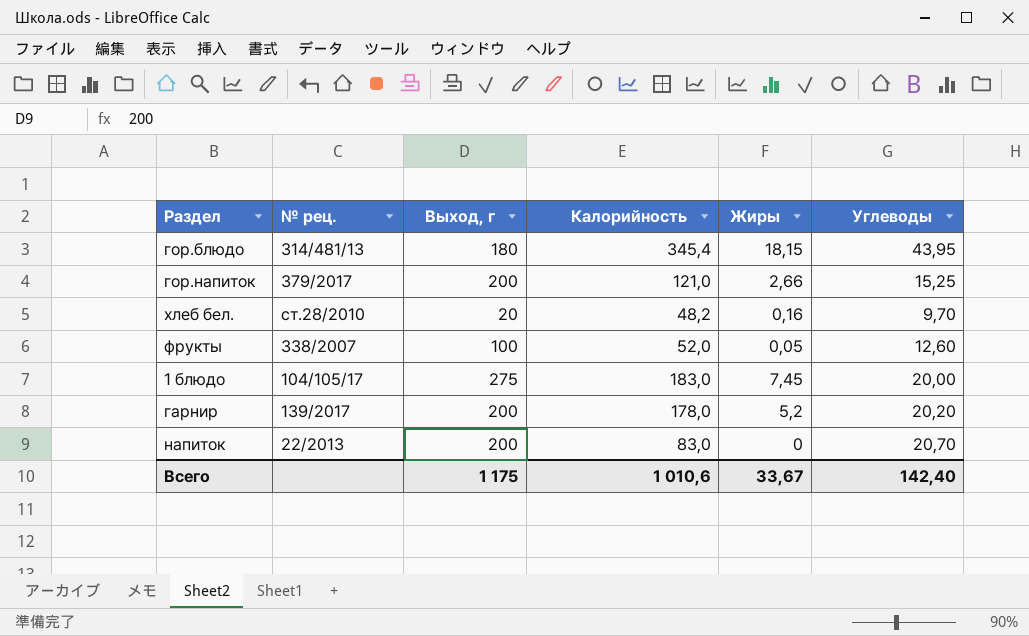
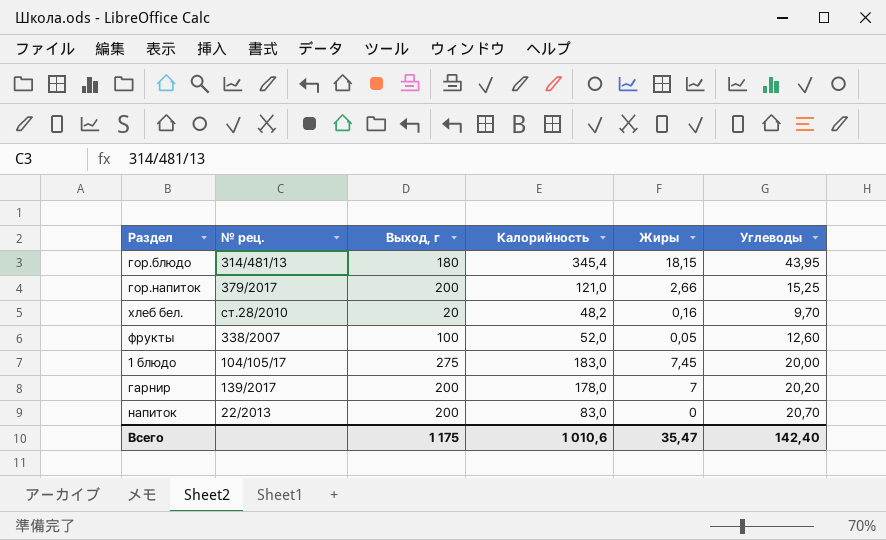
гарнир | Жиры: 5,2 -> 7
Всего | Жиры: 33,67 -> 35,47

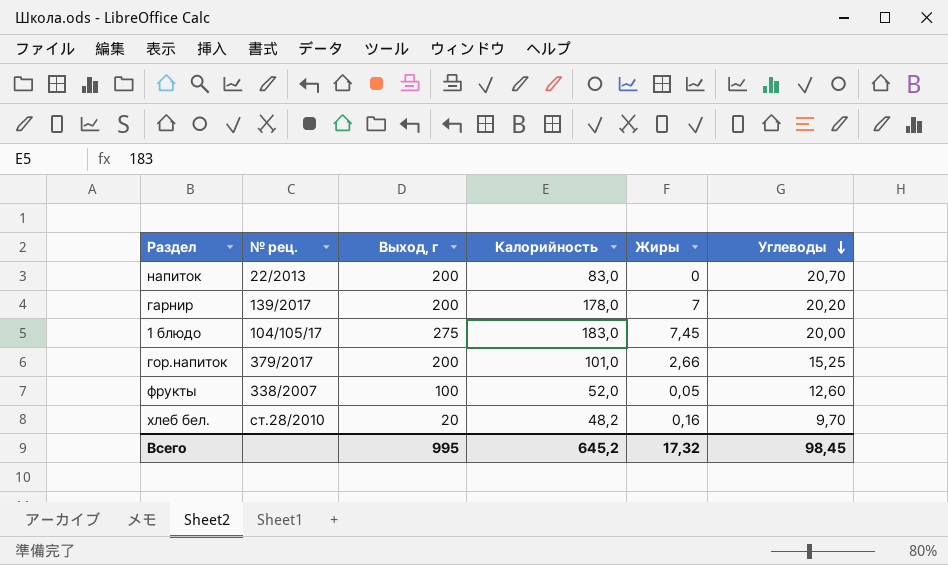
row order: none -> Углеводы descending
row гор.блюдо: 314/481/13 | 180 | 345,4 | 18,15 | 43,95 -> none
гор.напиток | Калорийность: 121,0 -> 101,0
Всего | Выход, г: 1 175 -> 995
Всего | Калорийность: 1 010,6 -> 645,2
Всего | Жиры: 35,47 -> 17,32
Всего | Углеводы: 142,40 -> 98,45

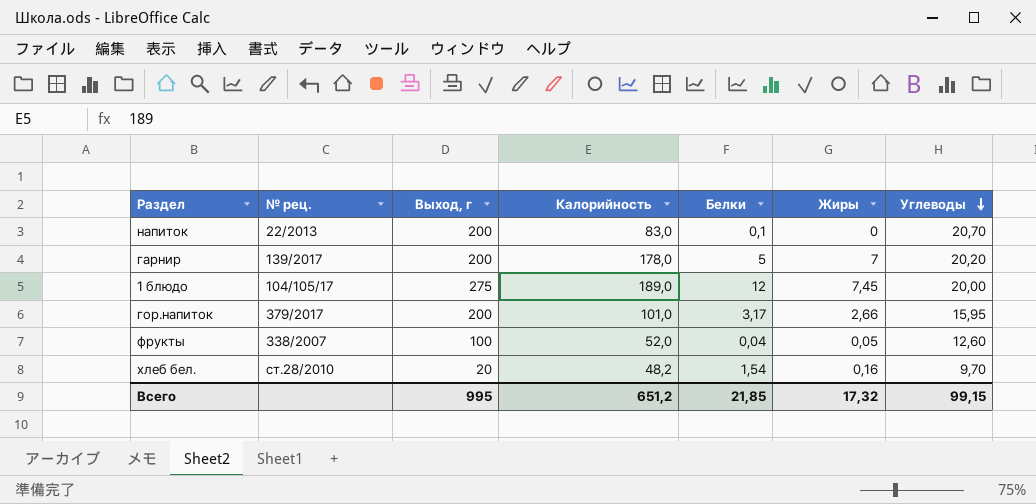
column Белки | position: none -> 5
1 блюдо | Калорийность: 183,0 -> 189,0
гор.напиток | Углеводы: 15,25 -> 15,95
Всего | Калорийность: 645,2 -> 651,2
Всего | Углеводы: 98,45 -> 99,15

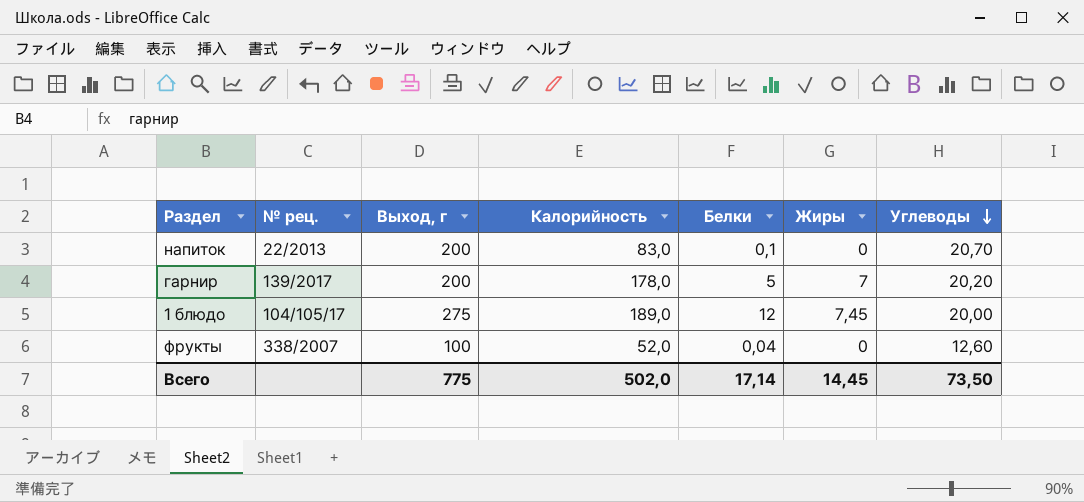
row гор.напиток: 379/2017 | 200 | 101,0 | 3,17 | 2,66 | 15,95 -> none
row хлеб бел.: ст.28/2010 | 20 | 48,2 | 1,54 | 0,16 | 9,70 -> none
фрукты | Жиры: 0,05 -> 0
Всего | Выход, г: 995 -> 775
Всего | Калорийность: 651,2 -> 502,0
Всего | Белки: 21,85 -> 17,14
Всего | Жиры: 17,32 -> 14,45
Всего | Углеводы: 99,15 -> 73,50

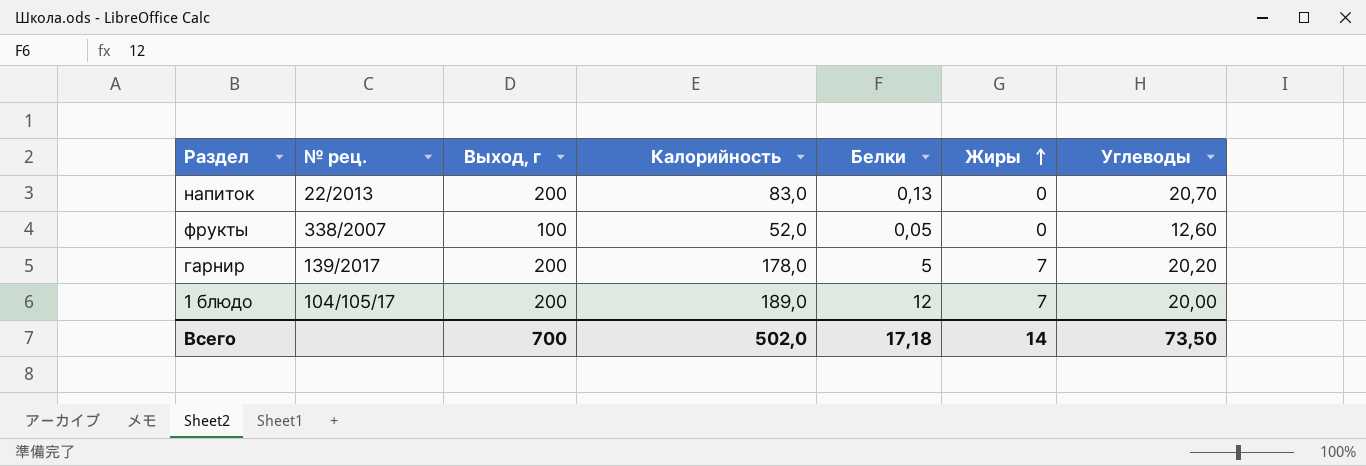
row order: Углеводы descending -> Жиры ascending
напиток | Белки: 0,1 -> 0,13
фрукты | Белки: 0,04 -> 0,05
1 блюдо | Выход, г: 275 -> 200
1 блюдо | Жиры: 7,45 -> 7
Всего | Выход, г: 775 -> 700
Всего | Белки: 17,14 -> 17,18
Всего | Жиры: 14,45 -> 14

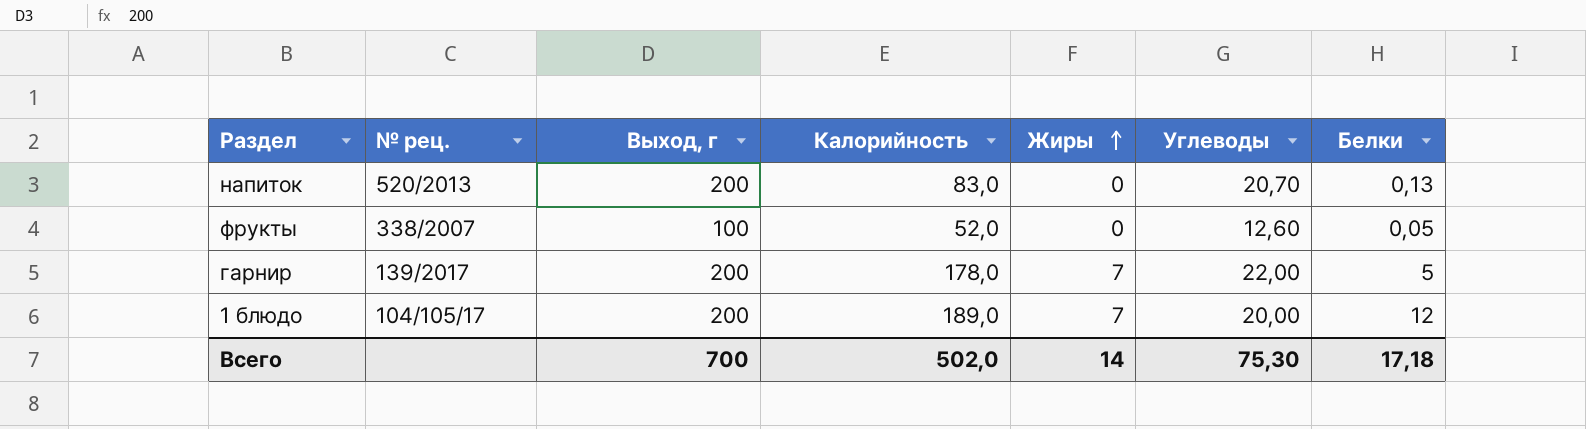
column Белки | position: 5 -> 7
напиток | № рец.: 22/2013 -> 520/2013
гарнир | Углеводы: 20,20 -> 22,00
Всего | Углеводы: 73,50 -> 75,30

